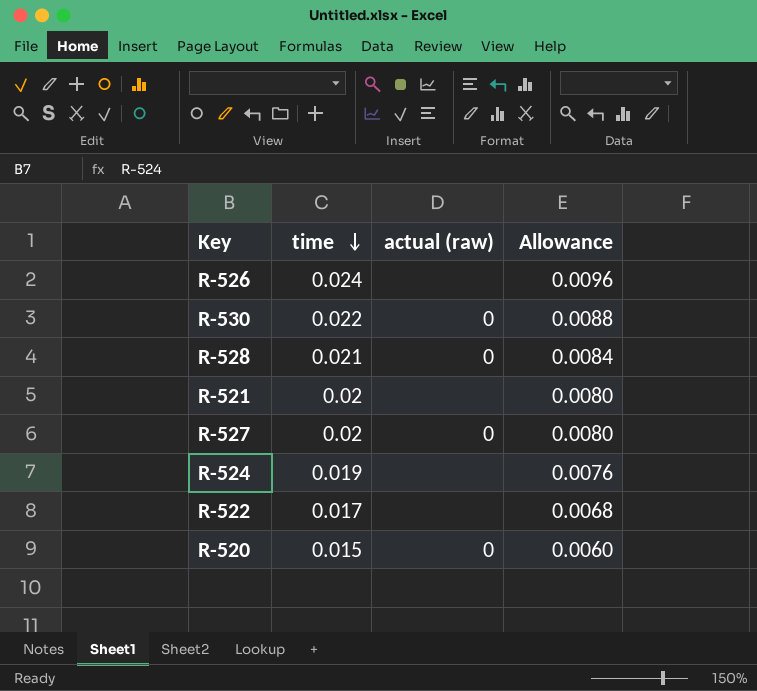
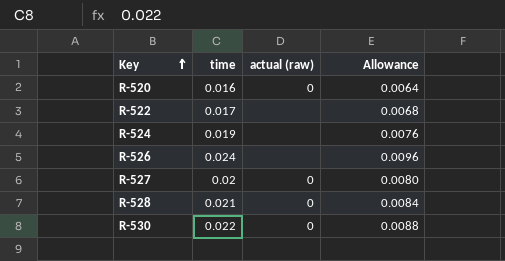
row order: time descending -> Key ascending
row R-521: 0.02 | none | 0.0080 -> none
R-520 | time: 0.015 -> 0.016
R-520 | Allowance: 0.0060 -> 0.0064

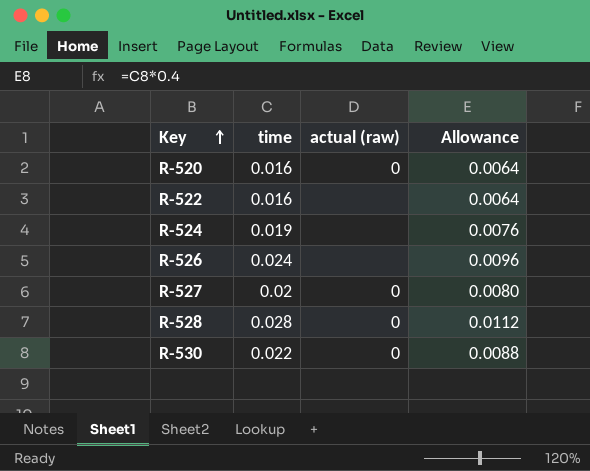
R-522 | time: 0.017 -> 0.016
R-522 | Allowance: 0.0068 -> 0.0064
R-528 | time: 0.021 -> 0.028
R-528 | Allowance: 0.0084 -> 0.0112

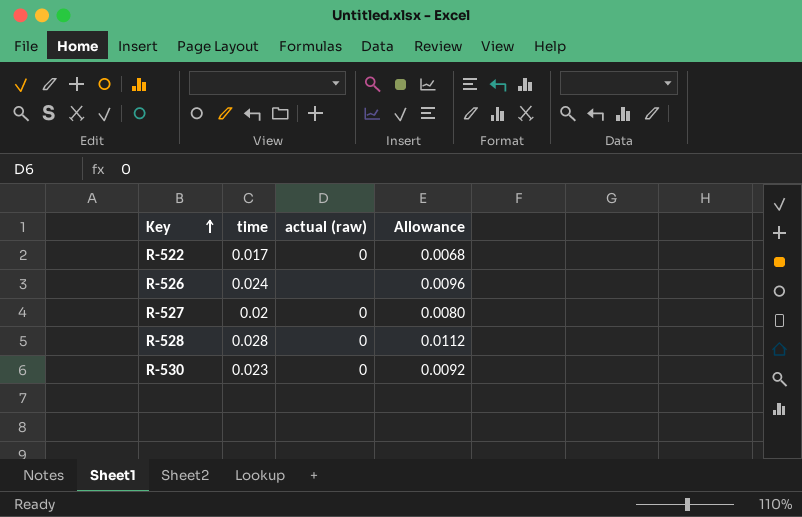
row R-520: 0.016 | 0 | 0.0064 -> none
row R-524: 0.019 | none | 0.0076 -> none
R-522 | time: 0.016 -> 0.017
R-522 | actual (raw): none -> 0
R-522 | Allowance: 0.0064 -> 0.0068
R-530 | time: 0.022 -> 0.023
R-530 | Allowance: 0.0088 -> 0.0092

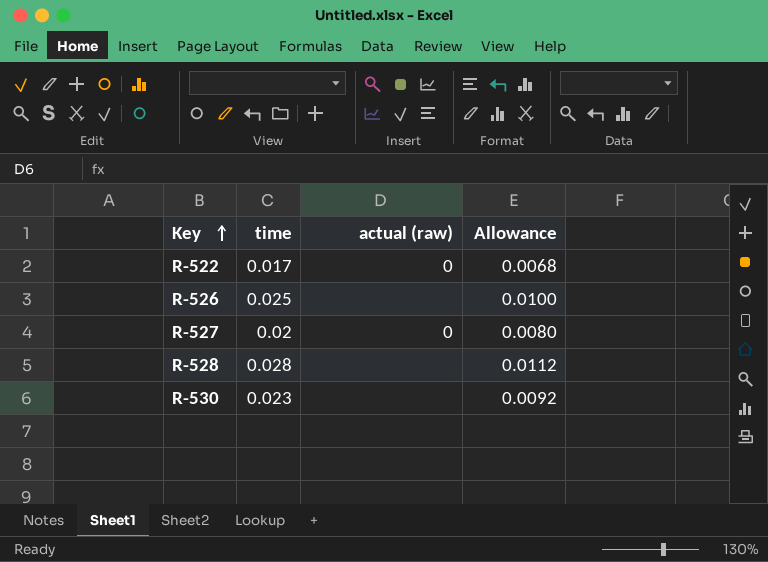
R-526 | time: 0.024 -> 0.025
R-526 | Allowance: 0.0096 -> 0.0100
R-528 | actual (raw): 0 -> none
R-530 | actual (raw): 0 -> none

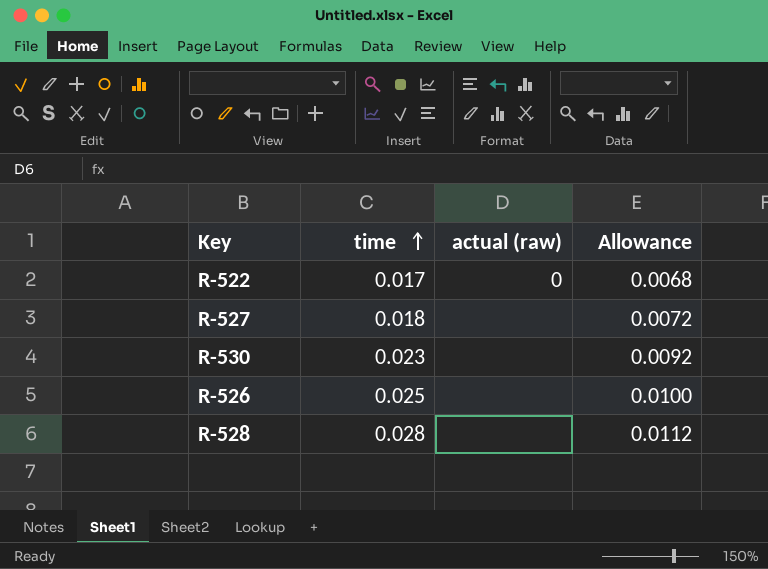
row order: Key ascending -> time ascending
R-527 | time: 0.02 -> 0.018
R-527 | actual (raw): 0 -> none
R-527 | Allowance: 0.0080 -> 0.0072

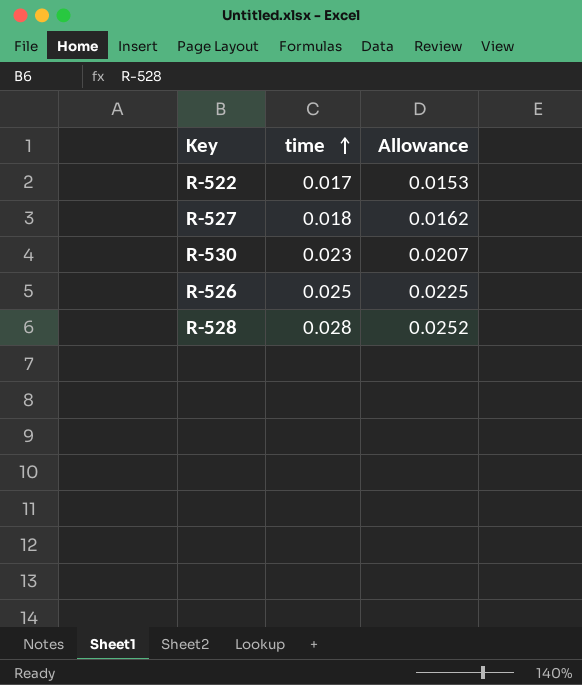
column actual (raw) | position: 3 -> none
column Allowance | formula: [time] * 0.4 -> [time] * 0.9

